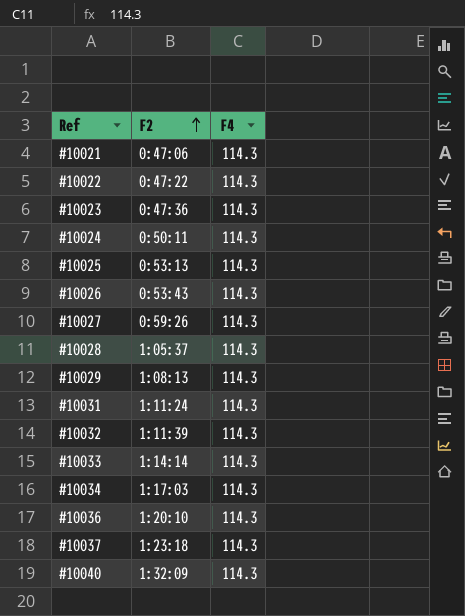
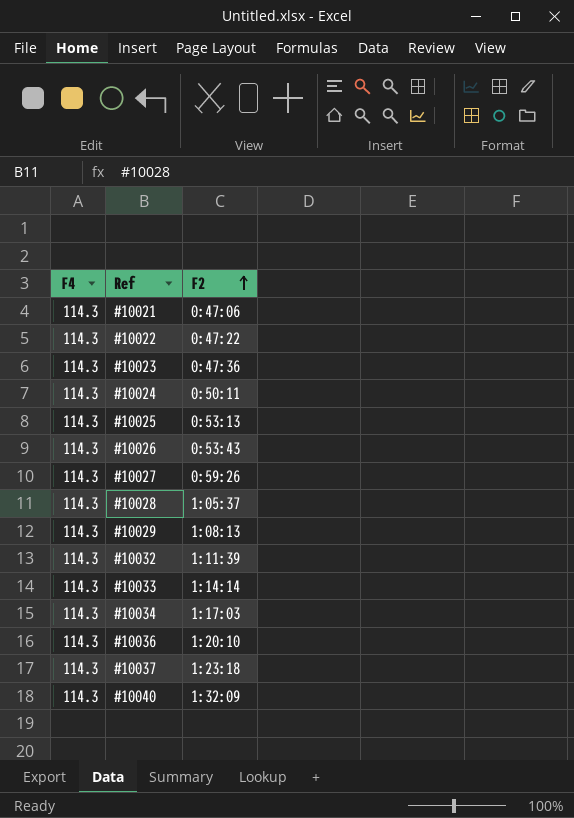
column F4 | position: 3 -> 1
row #10031: 1:11:24 | 114.3 -> none

